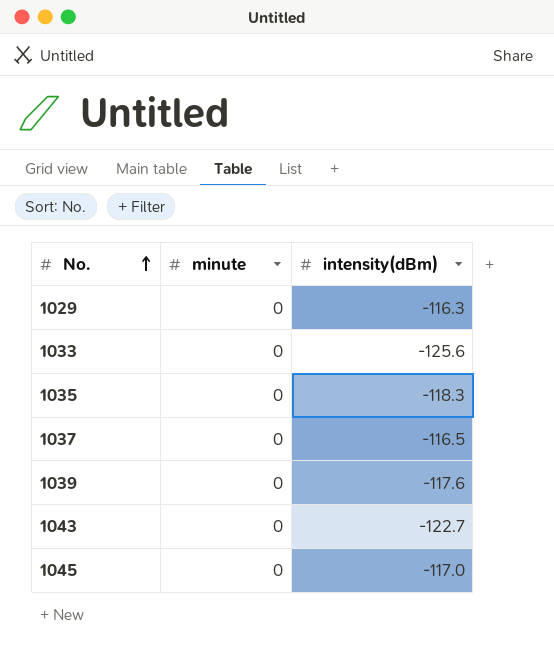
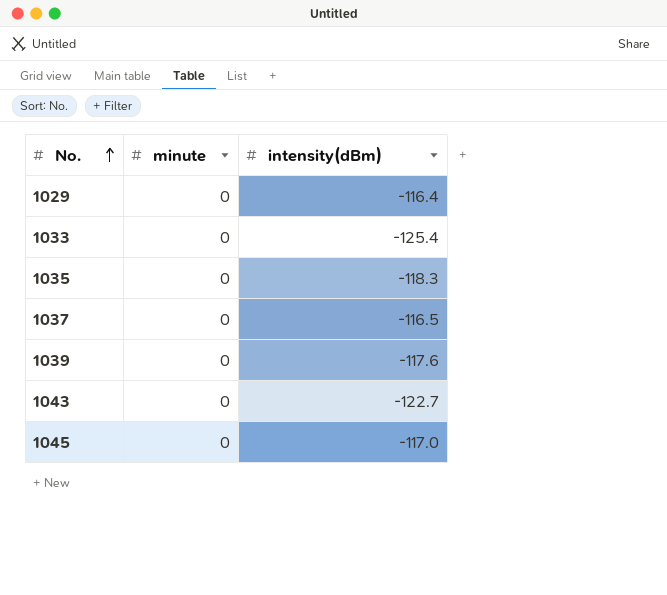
1029 | intensity(dBm): -116.3 -> -116.4
1033 | intensity(dBm): -125.6 -> -125.4

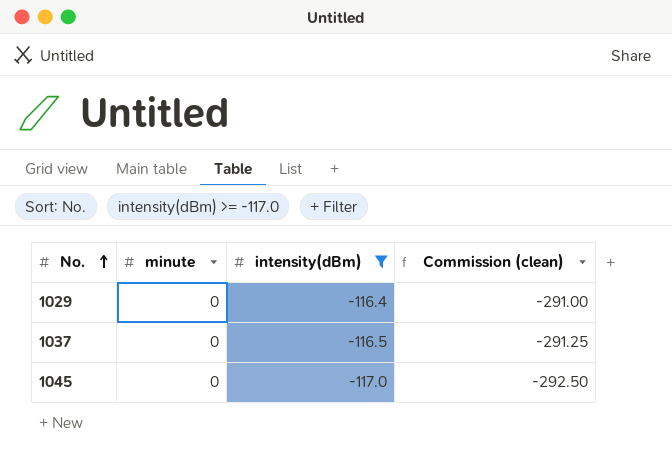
filter: none -> intensity(dBm) >= -117.0
column Commission (clean) | formula: none -> [intensity(dBm)] * 2.5

